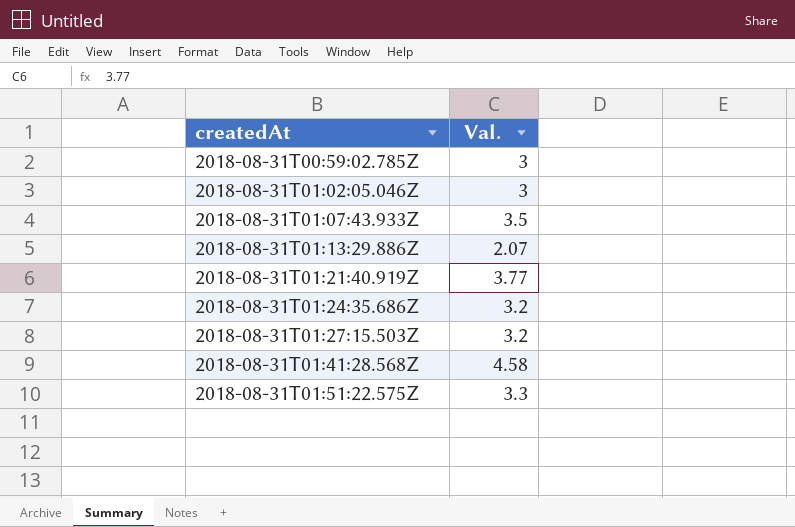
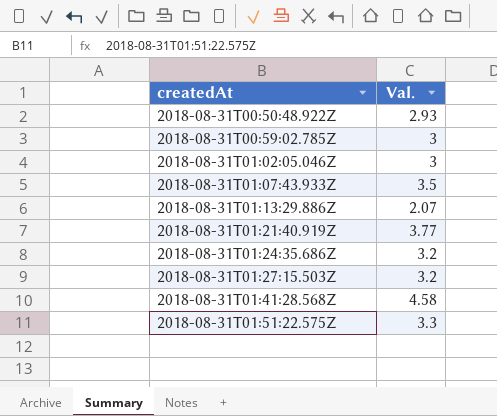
row 2018-08-31T00:50:48.922Z: none -> 2.93

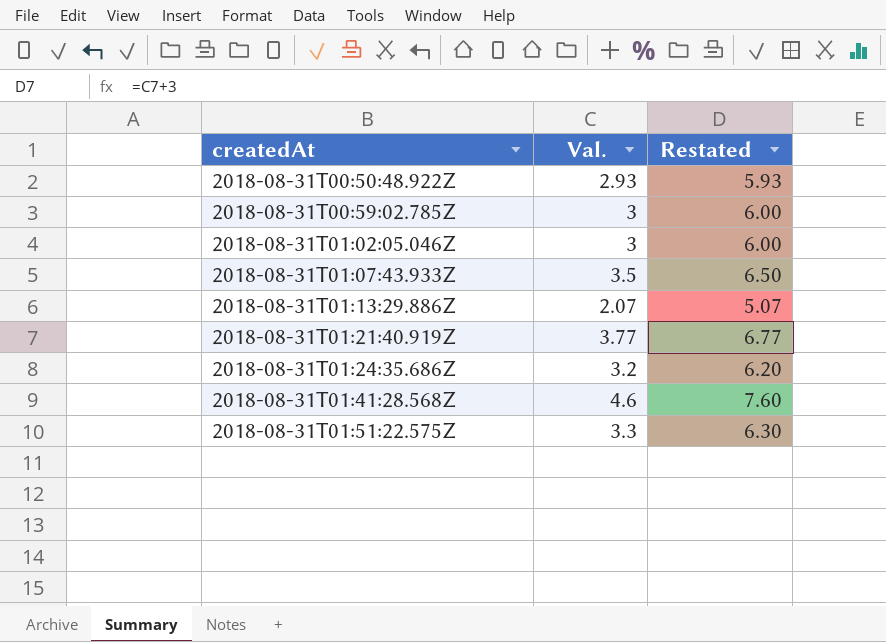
column Restated | formula: none -> [Val.] + 3
row 2018-08-31T01:27:15.503Z: 3.2 -> none
2018-08-31T01:41:28.568Z | Val.: 4.58 -> 4.6

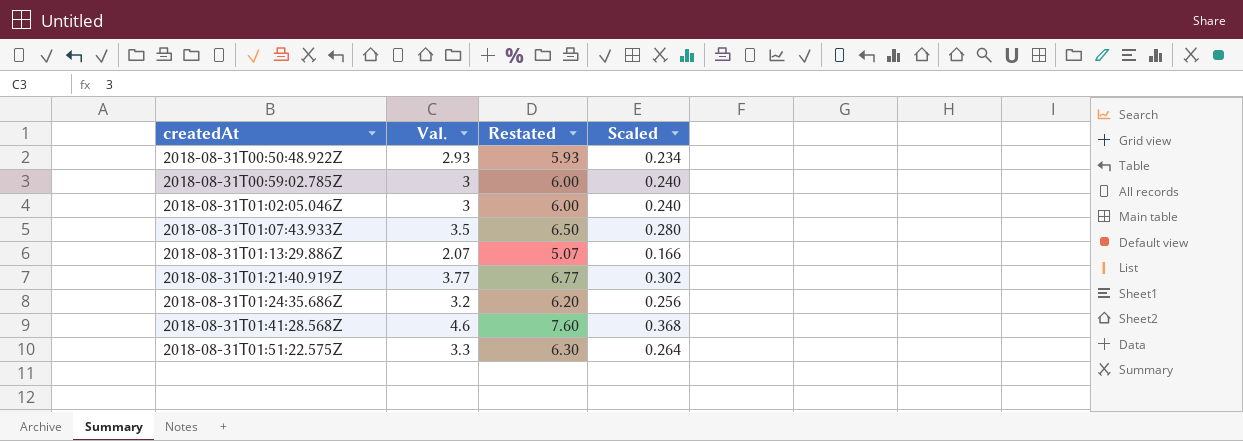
column Scaled | formula: none -> [Val.] * 0.08

